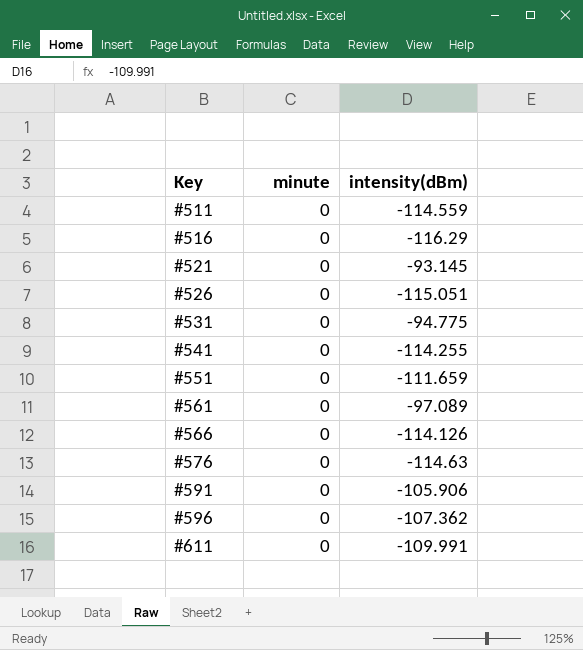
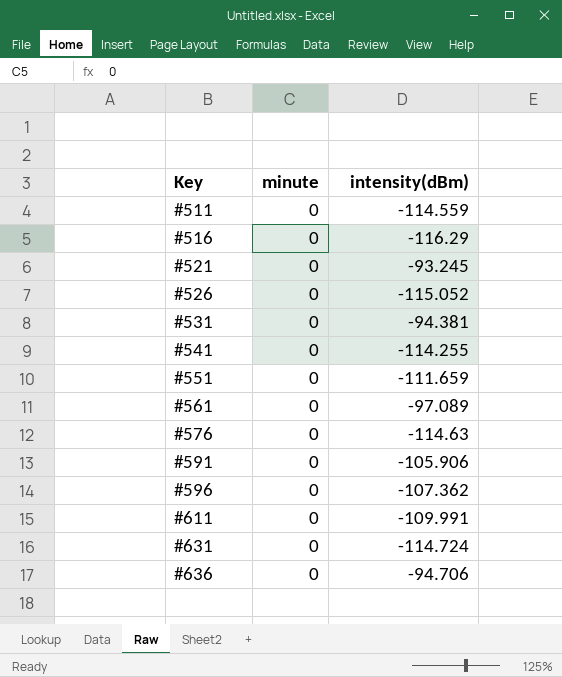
row #566: 0 | -114.126 -> none
#521 | intensity(dBm): -93.145 -> -93.245
#526 | intensity(dBm): -115.051 -> -115.052
#531 | intensity(dBm): -94.775 -> -94.381
row #631: none -> 0 | -114.724
row #636: none -> 0 | -94.706

